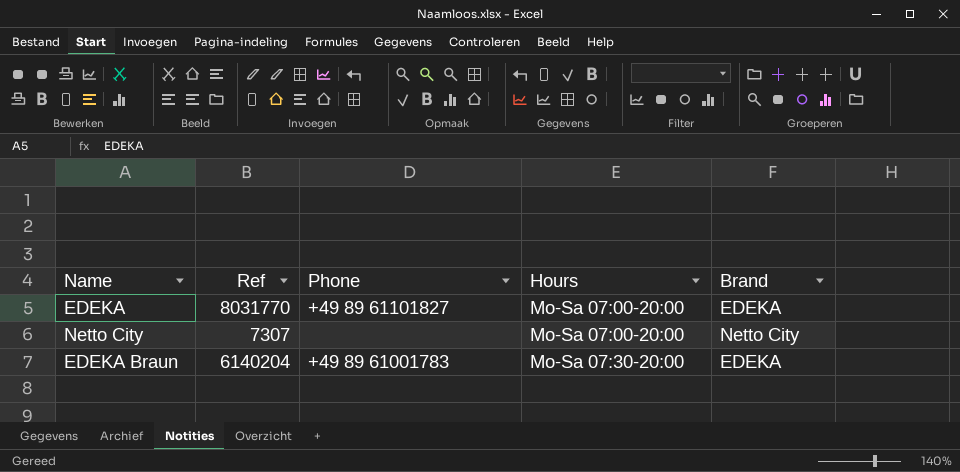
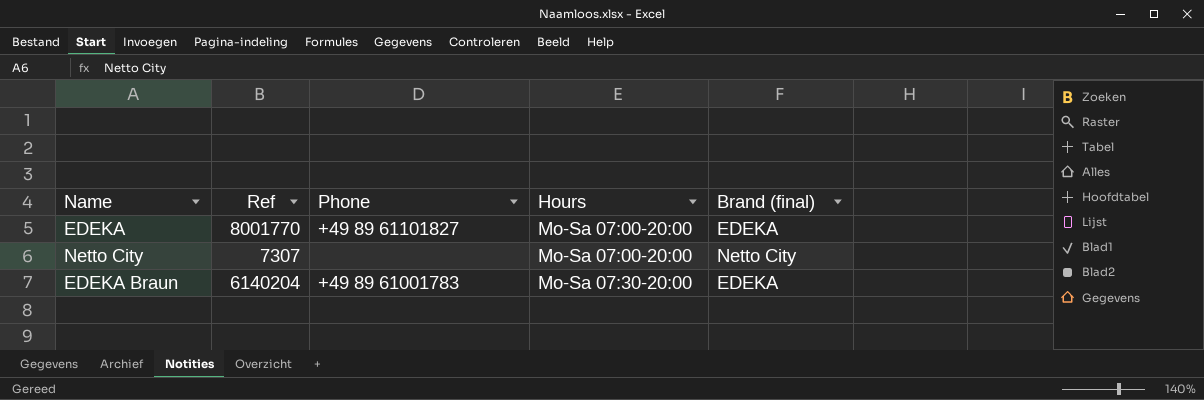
column name: Brand -> Brand (final)
EDEKA | Ref: 8031770 -> 8001770

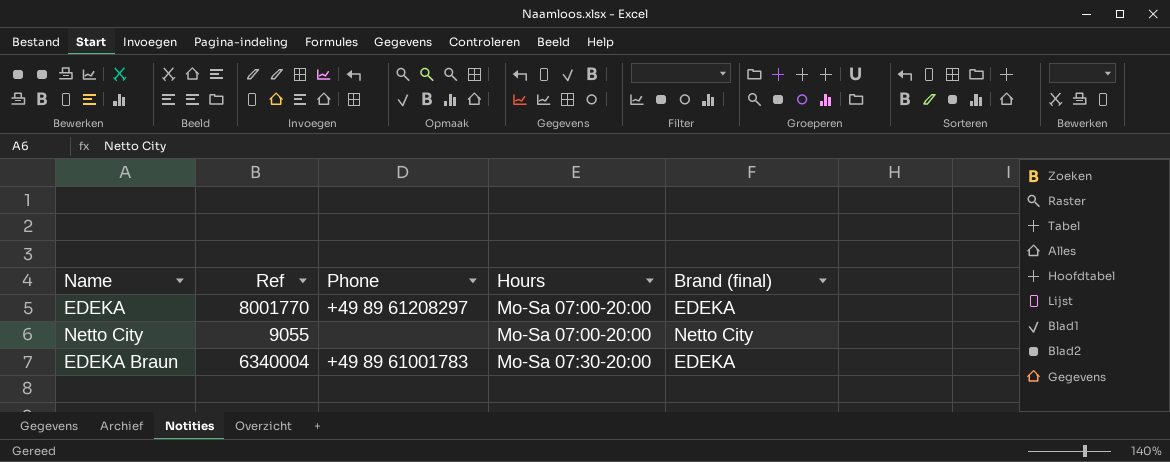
EDEKA | Phone: +49 89 61101827 -> +49 89 61208297
Netto City | Ref: 7307 -> 9055
EDEKA Braun | Ref: 6140204 -> 6340004

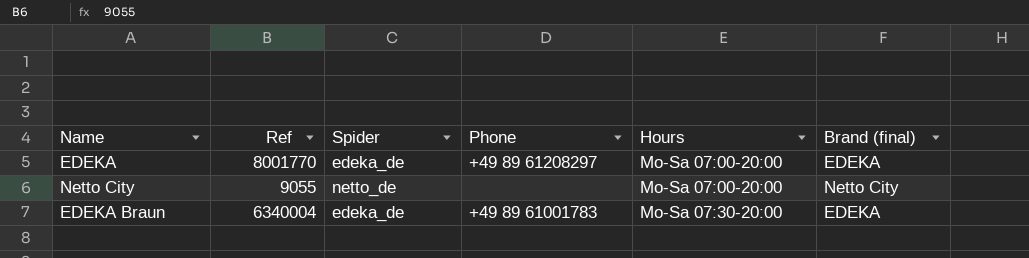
column Spider | position: none -> 3

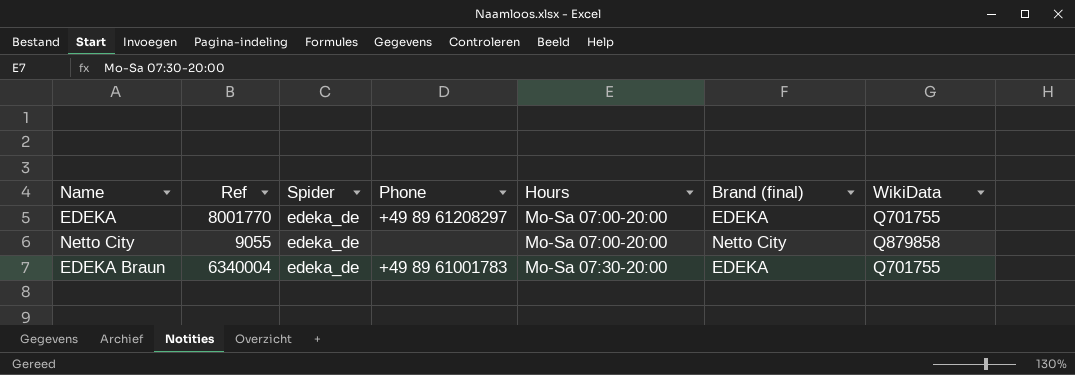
column WikiData | position: none -> 7
Netto City | Spider: netto_de -> edeka_de

